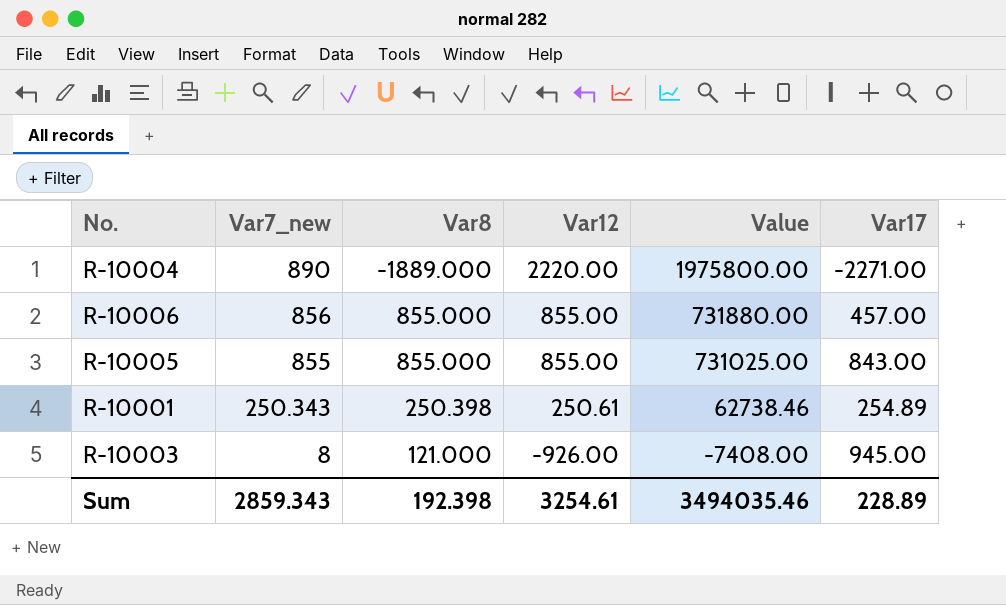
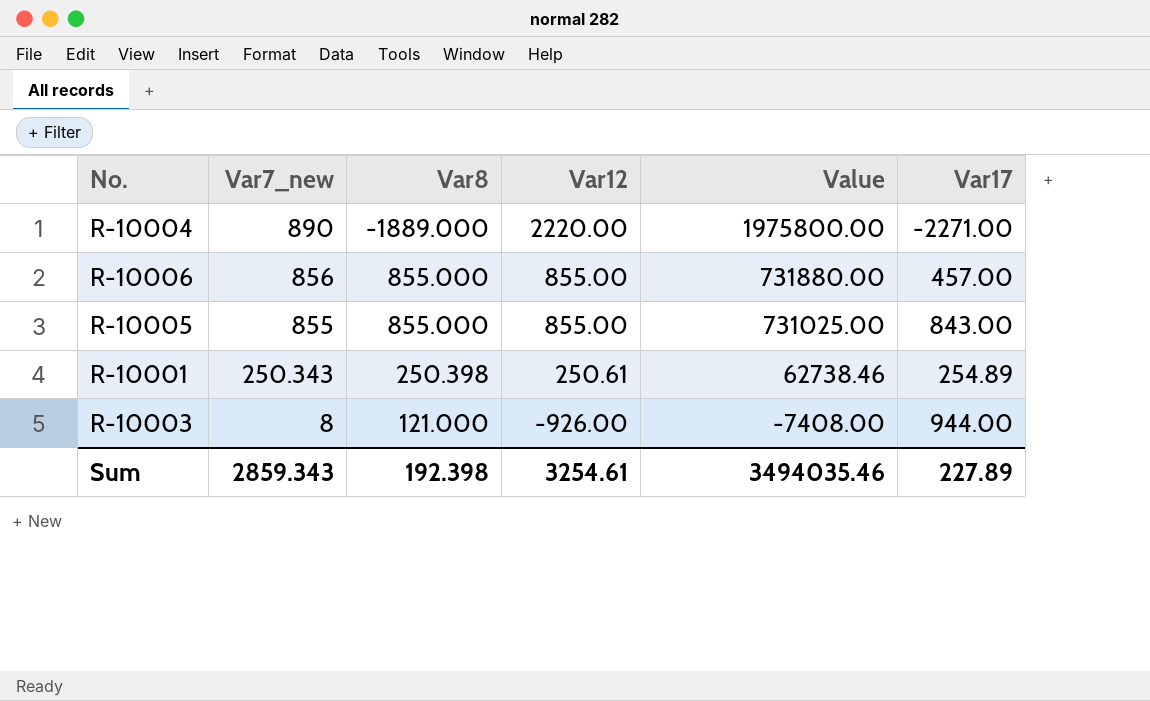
R-10003 | Var17: 945.00 -> 944.00
Sum | Var17: 228.89 -> 227.89

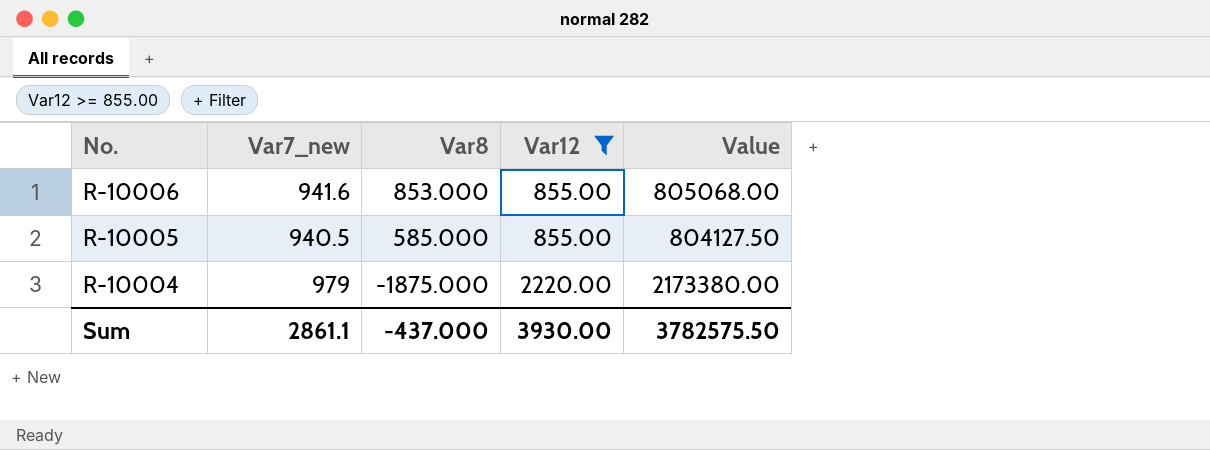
filter: none -> Var12 >= 855.00
row order: Var7_new descending -> No. descending
column Var17 | position: 6 -> none
R-10006 | Var7_new: 856 -> 941.6
R-10006 | Var8: 855.000 -> 853.000
R-10006 | Value: 731880.00 -> 805068.00
R-10005 | Var7_new: 855 -> 940.5
R-10005 | Var8: 855.000 -> 585.000
R-10005 | Value: 731025.00 -> 804127.50
R-10004 | Var7_new: 890 -> 979
R-10004 | Var8: -1889.000 -> -1875.000
R-10004 | Value: 1975800.00 -> 2173380.00
Sum | Var7_new: 2859.343 -> 2861.1
Sum | Var8: 192.398 -> -437.000
Sum | Var12: 3254.61 -> 3930.00
Sum | Value: 3494035.46 -> 3782575.50

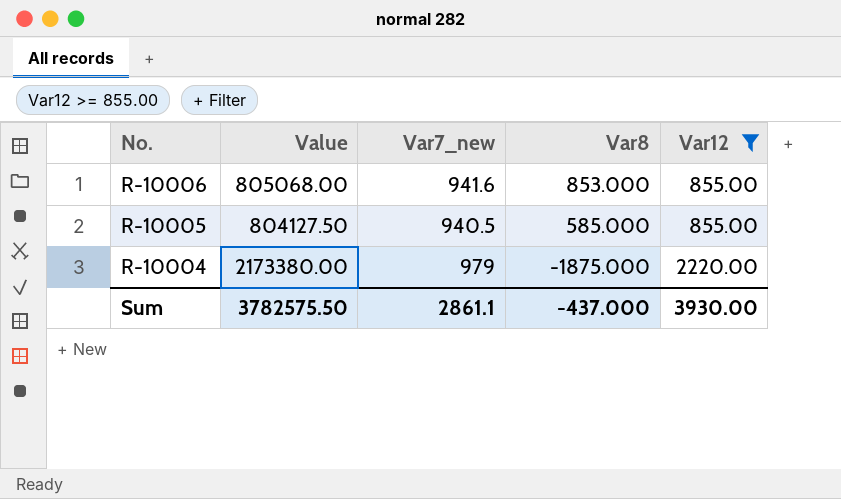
column Value | position: 5 -> 2

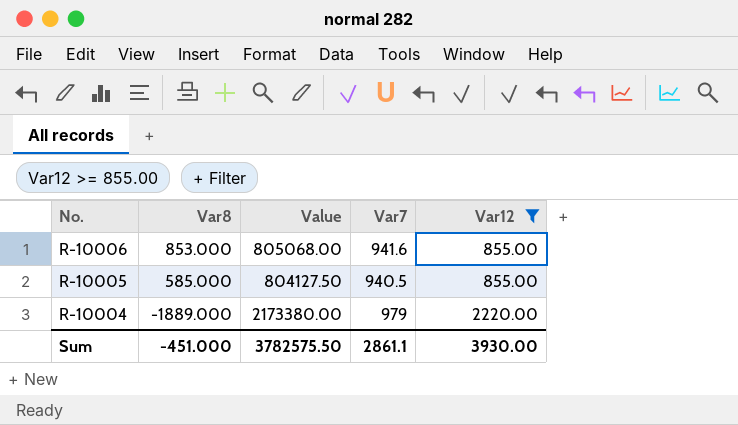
column Var8 | position: 4 -> 2
column name: Var7_new -> Var7
R-10004 | Var8: -1875.000 -> -1889.000
Sum | Var8: -437.000 -> -451.000

